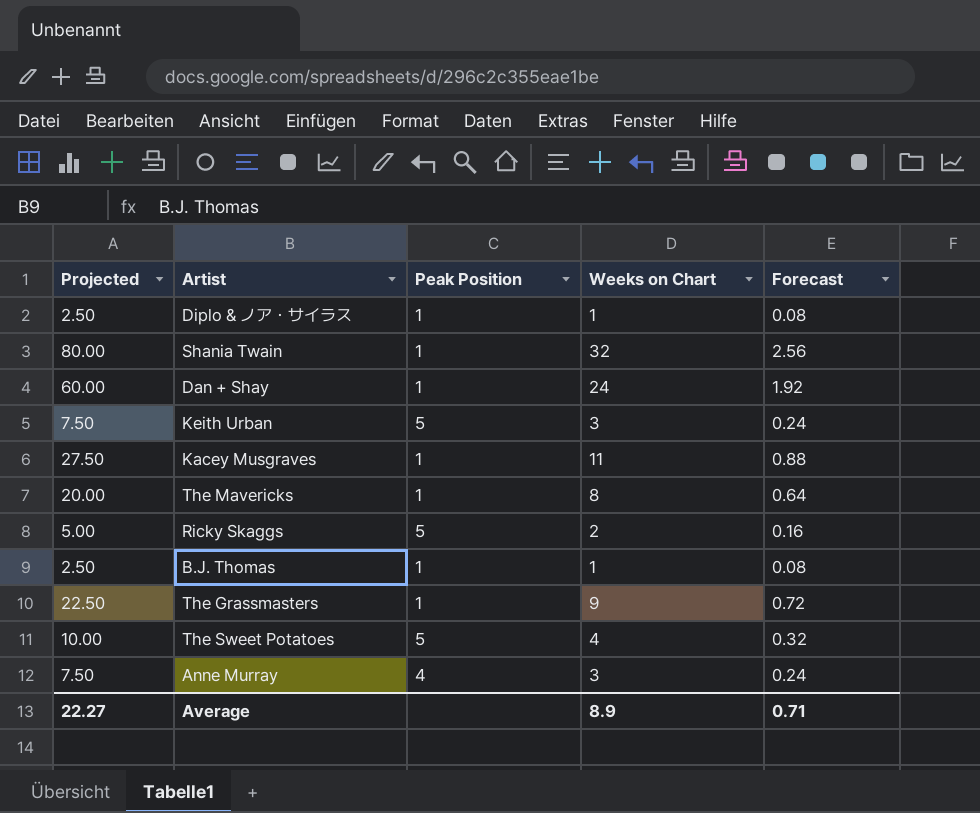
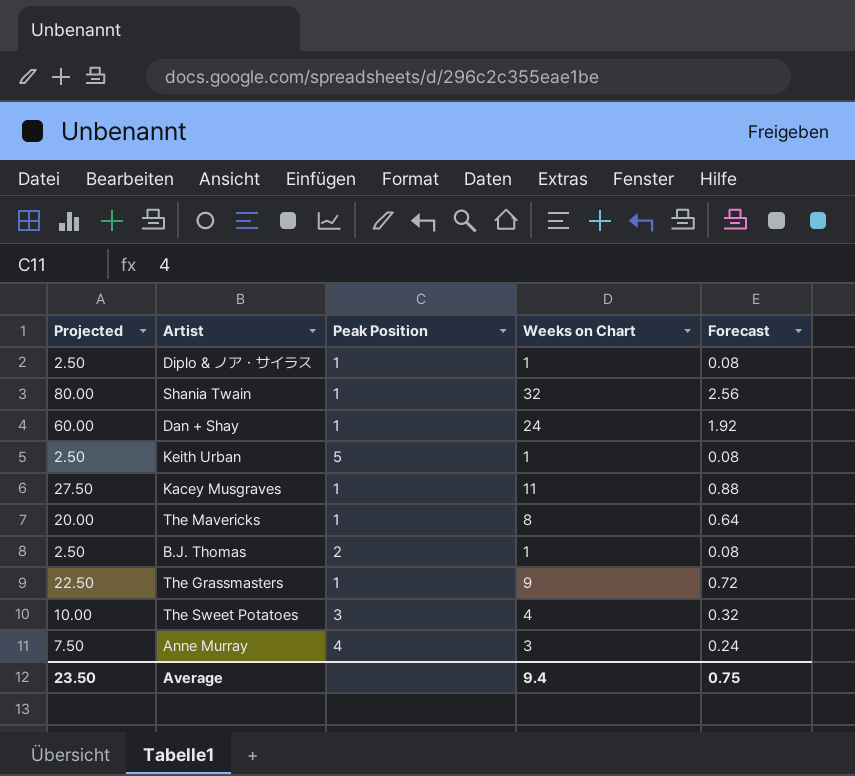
row Ricky Skaggs: 5.00 | 5 | 2 | 0.16 -> none
Keith Urban | Projected: 7.50 -> 2.50
Keith Urban | Weeks on Chart: 3 -> 1
Keith Urban | Forecast: 0.24 -> 0.08
B.J. Thomas | Peak Position: 1 -> 2
The Sweet Potatoes | Peak Position: 5 -> 3
Average | Projected: 22.27 -> 23.50
Average | Weeks on Chart: 8.9 -> 9.4
Average | Forecast: 0.71 -> 0.75

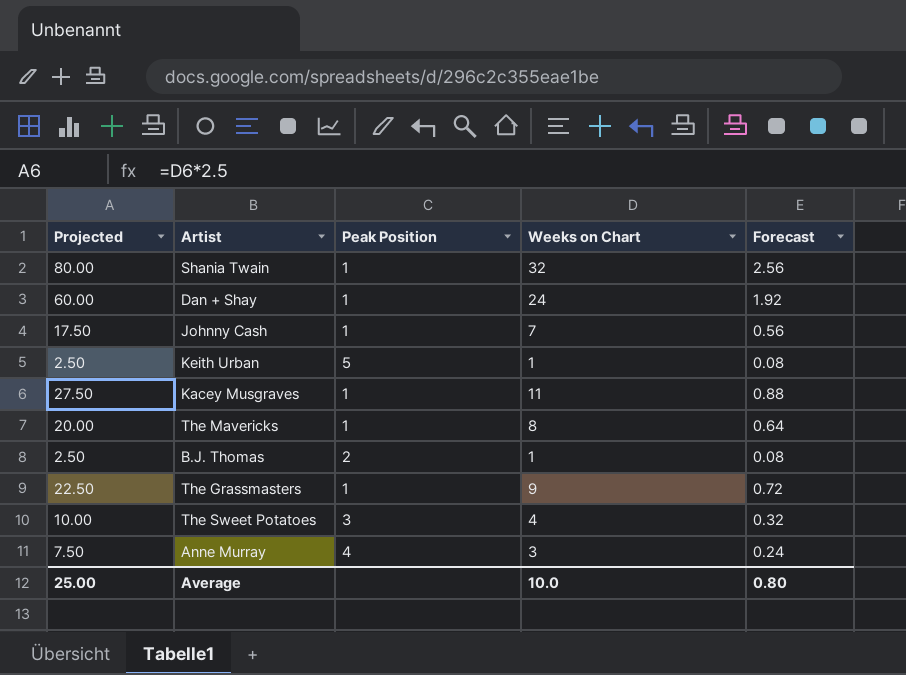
row Diplo & ノア・サイラス: 2.50 | 1 | 1 | 0.08 -> none
row Johnny Cash: none -> 17.50 | 1 | 7 | 0.56
Average | Projected: 23.50 -> 25.00
Average | Weeks on Chart: 9.4 -> 10.0
Average | Forecast: 0.75 -> 0.80

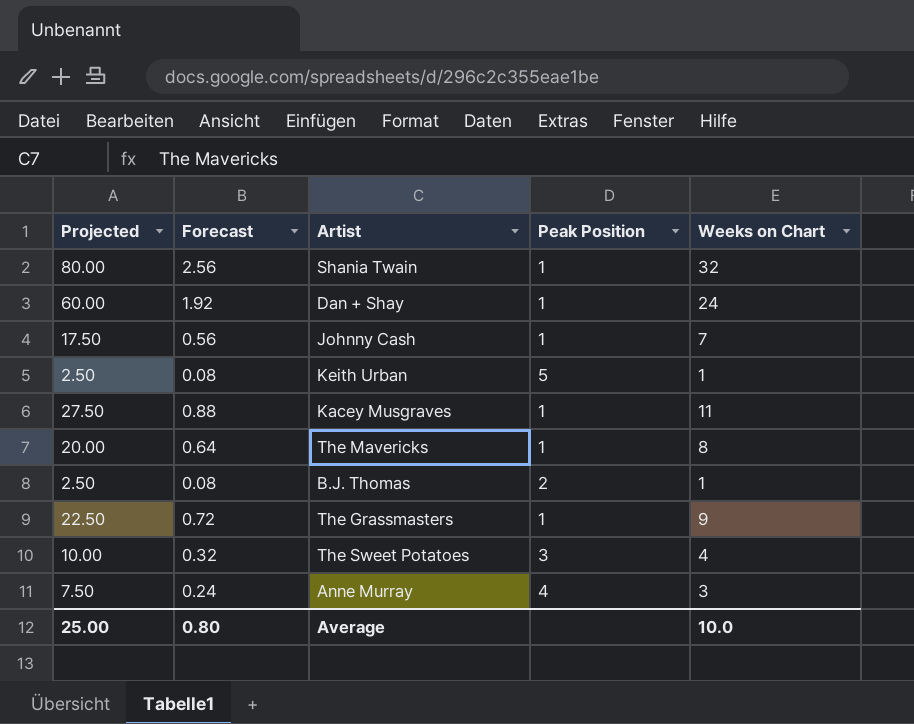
column Forecast | position: 5 -> 2

